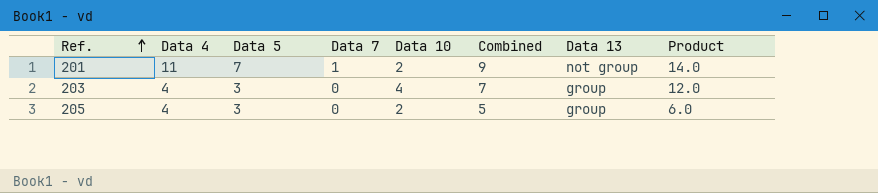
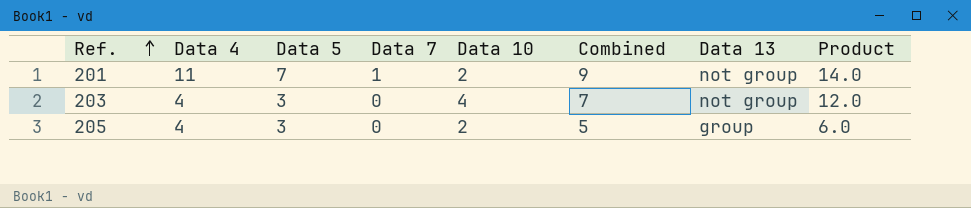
203 | Data 13: group -> not group

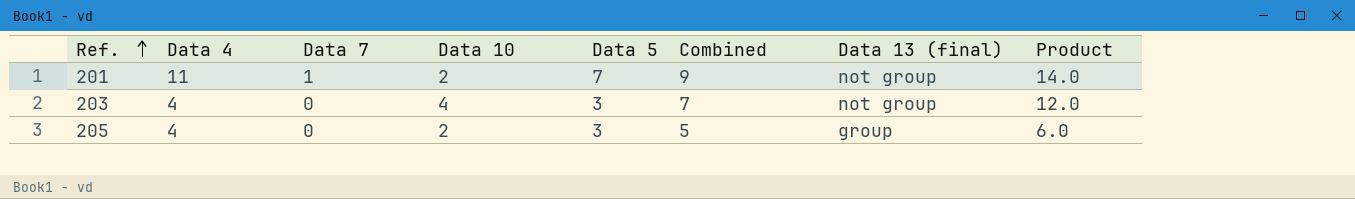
column Data 5 | position: 3 -> 5
column name: Data 13 -> Data 13 (final)

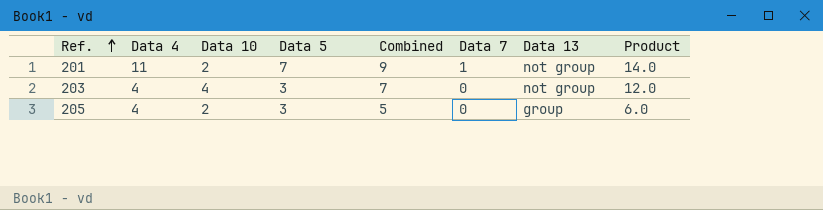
column Data 7 | position: 3 -> 6
column name: Data 13 (final) -> Data 13

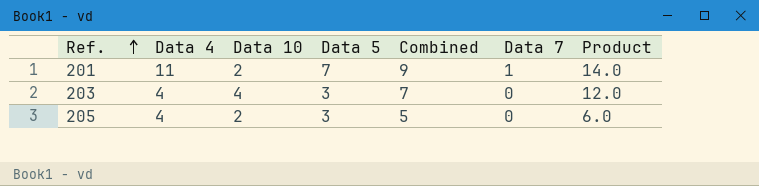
column Data 13 | position: 7 -> none

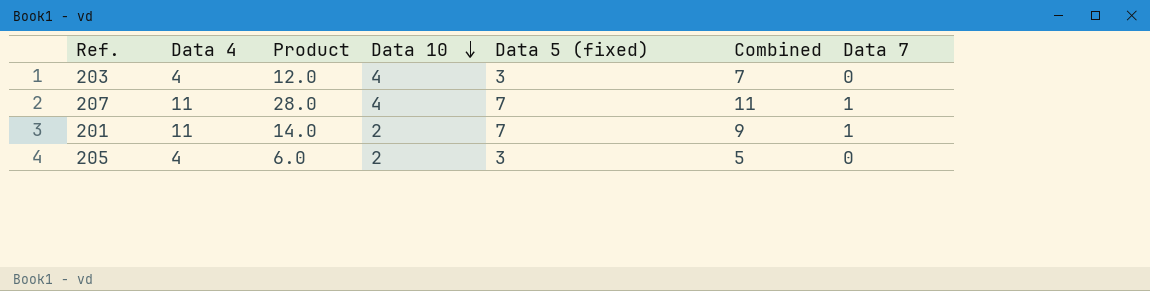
row order: Ref. ascending -> Data 10 descending
column Product | position: 7 -> 3
column name: Data 5 -> Data 5 (fixed)
row 207: none -> 11 | 28.0 | 4 | 7 | 11 | 1

